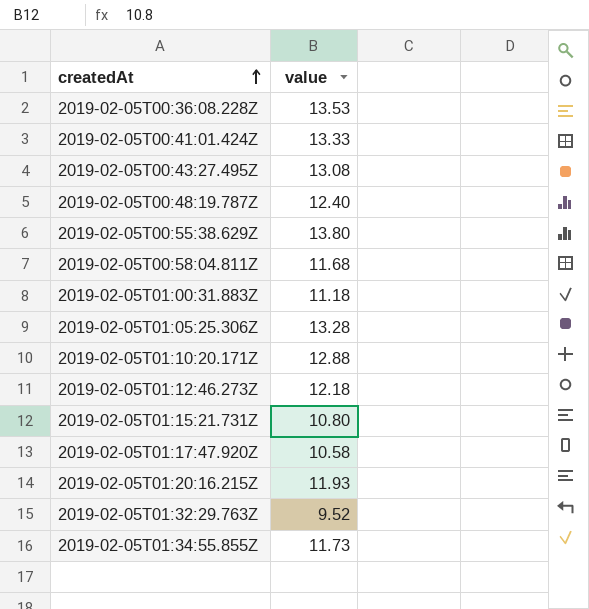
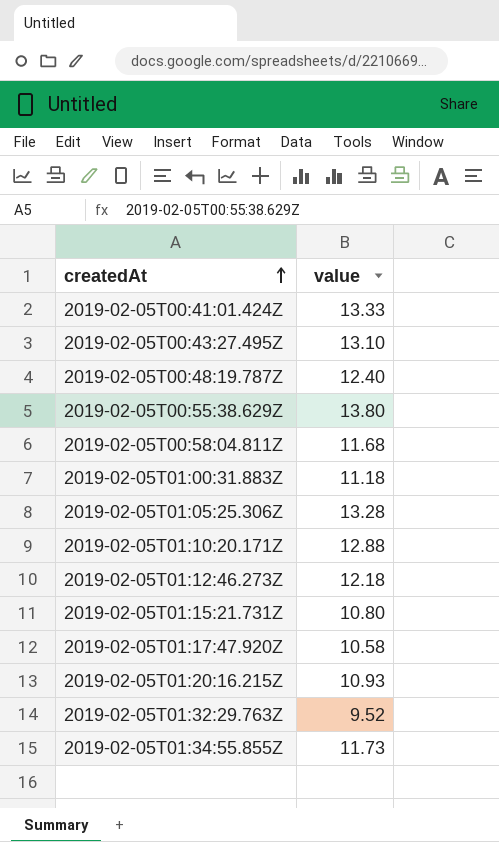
row 2019-02-05T00:36:08.228Z: 13.53 -> none
2019-02-05T00:43:27.495Z | value: 13.08 -> 13.10
2019-02-05T01:20:16.215Z | value: 11.93 -> 10.93

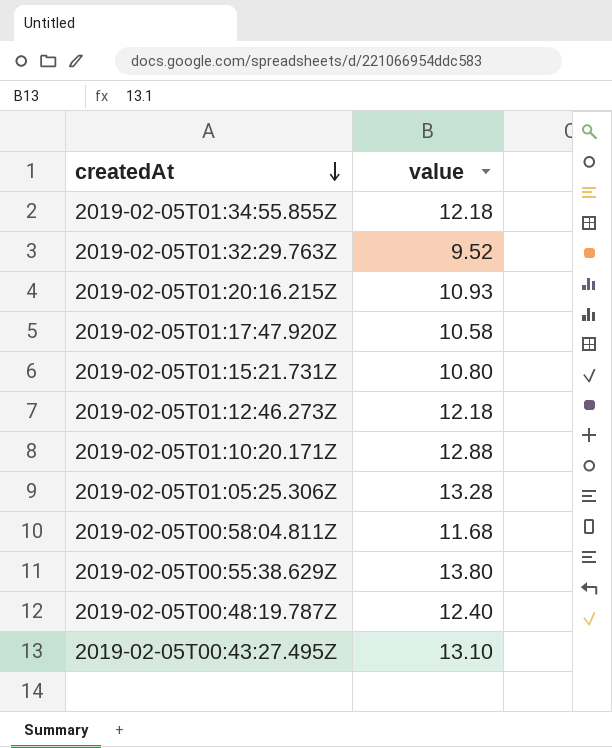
row order: createdAt ascending -> createdAt descending
row 2019-02-05T00:41:01.424Z: 13.33 -> none
row 2019-02-05T01:00:31.883Z: 11.18 -> none
2019-02-05T01:34:55.855Z | value: 11.73 -> 12.18

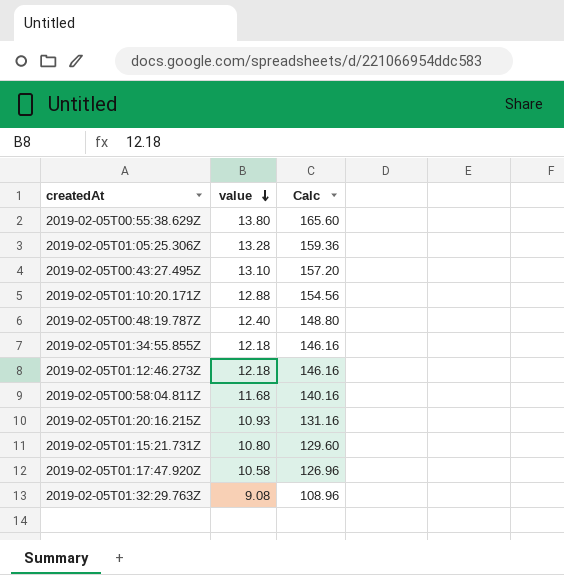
row order: createdAt descending -> value descending
column Calc | formula: none -> [value] * 12
2019-02-05T01:32:29.763Z | value: 9.52 -> 9.08

